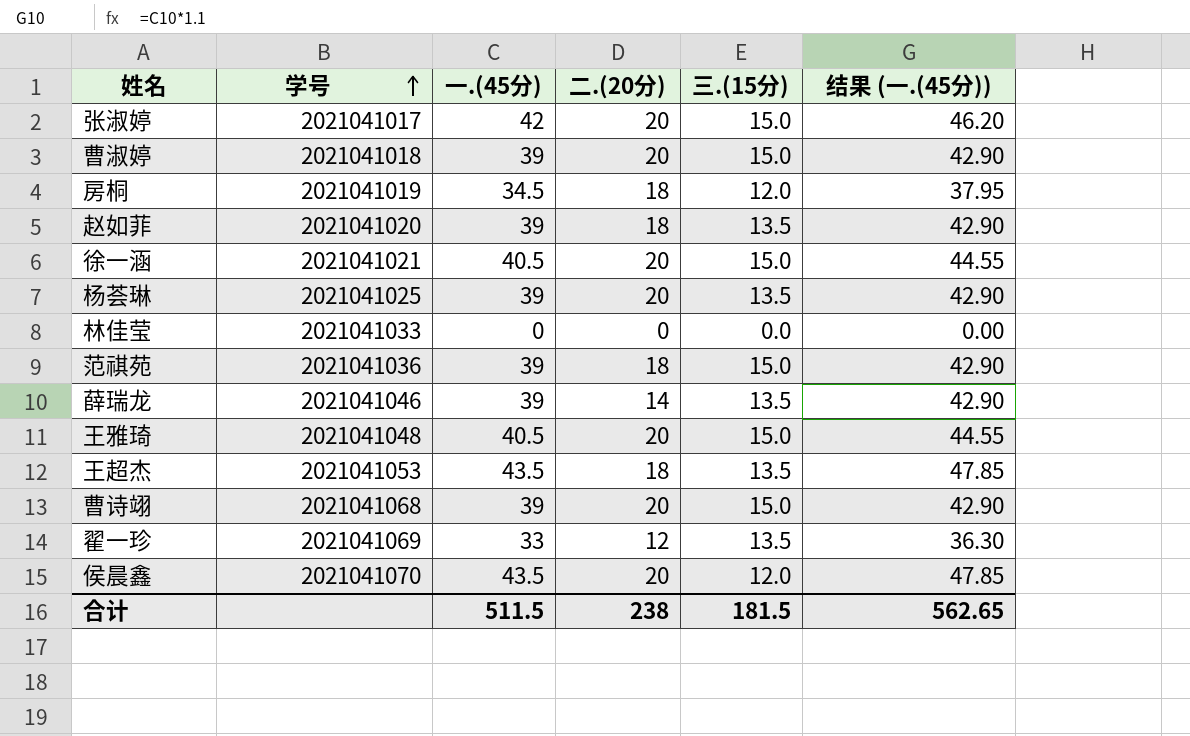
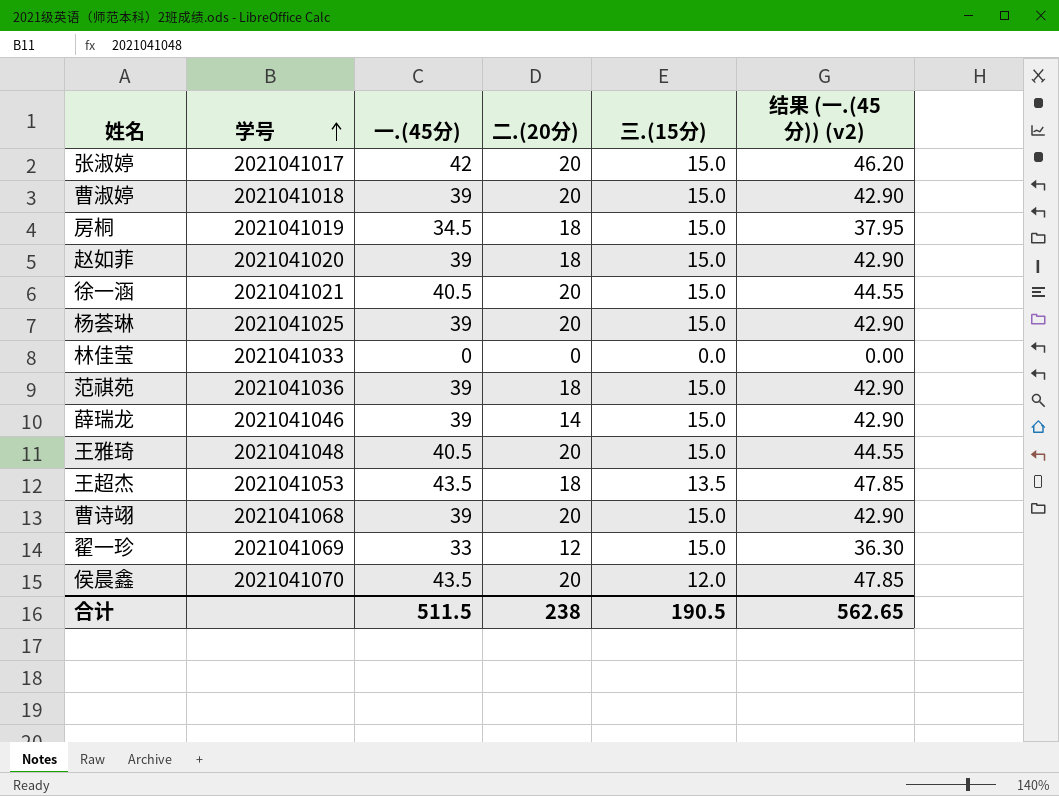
column name: 结果 (一.(45分)) -> 结果 (一.(45分)) (v2)
房桐 | 三.(15分): 12.0 -> 15.0
赵如菲 | 三.(15分): 13.5 -> 15.0
杨荟琳 | 三.(15分): 13.5 -> 15.0
薛瑞龙 | 三.(15分): 13.5 -> 15.0
翟一珍 | 三.(15分): 13.5 -> 15.0
合计 | 三.(15分): 181.5 -> 190.5

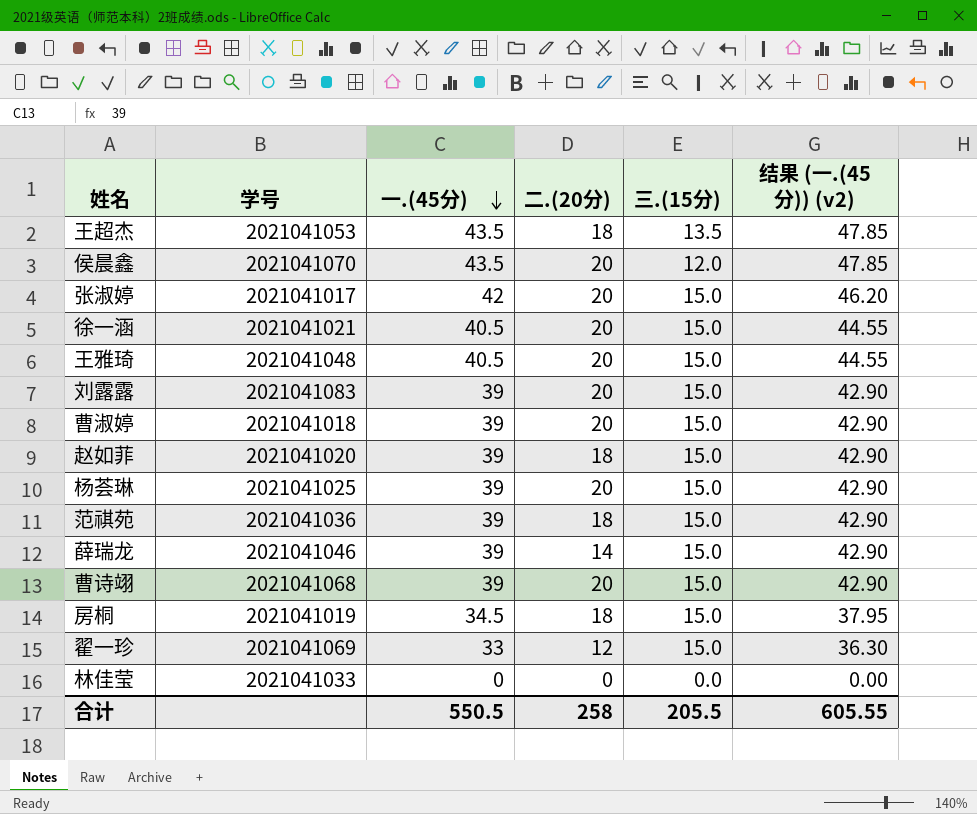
row order: 学号 ascending -> 一.(45分) descending
row 刘露露: none -> 2021041083 | 39 | 20 | 15.0 | 42.90
合计 | 一.(45分): 511.5 -> 550.5
合计 | 二.(20分): 238 -> 258
合计 | 三.(15分): 190.5 -> 205.5
合计 | 结果 (一.(45分)) (v2): 562.65 -> 605.55

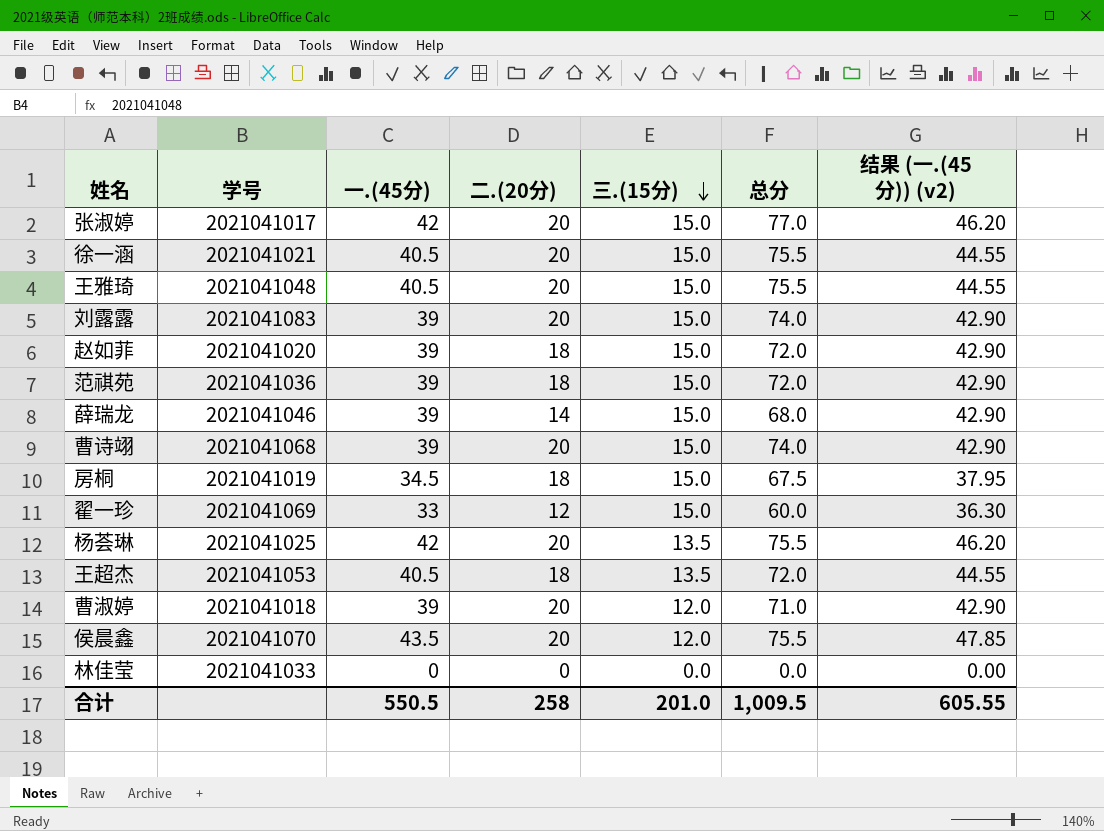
row order: 一.(45分) descending -> 三.(15分) descending
column 总分 | formula: none -> [一.(45分)] + [二.(20分)] + [三.(15分)]
杨荟琳 | 一.(45分): 39 -> 42
杨荟琳 | 三.(15分): 15.0 -> 13.5
杨荟琳 | 结果 (一.(45分)) (v2): 42.90 -> 46.20
王超杰 | 一.(45分): 43.5 -> 40.5
王超杰 | 结果 (一.(45分)) (v2): 47.85 -> 44.55
曹淑婷 | 三.(15分): 15.0 -> 12.0
合计 | 三.(15分): 205.5 -> 201.0

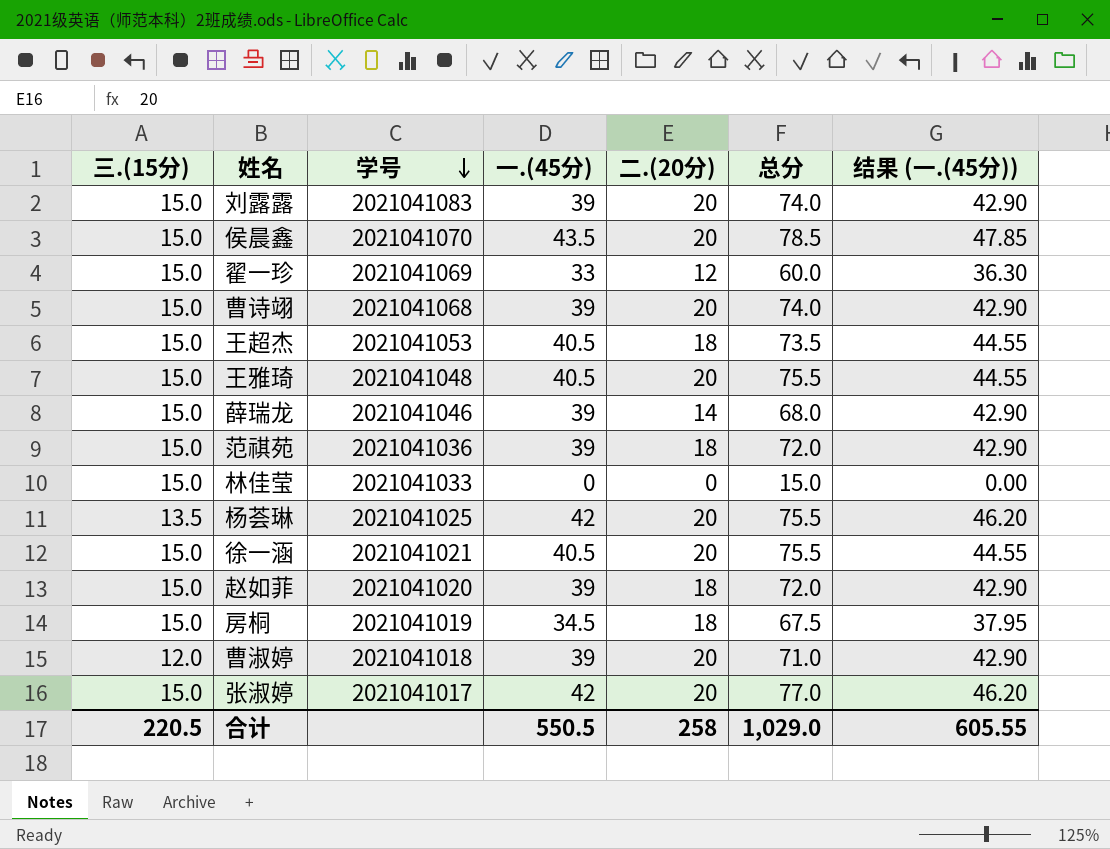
row order: 三.(15分) descending -> 学号 descending
column 三.(15分) | position: 5 -> 1
column name: 结果 (一.(45分)) (v2) -> 结果 (一.(45分))
侯晨鑫 | 三.(15分): 12.0 -> 15.0
侯晨鑫 | 总分: 75.5 -> 78.5
王超杰 | 三.(15分): 13.5 -> 15.0
王超杰 | 总分: 72.0 -> 73.5
林佳莹 | 三.(15分): 0.0 -> 15.0
林佳莹 | 总分: 0.0 -> 15.0
合计 | 三.(15分): 201.0 -> 220.5
合计 | 总分: 1,009.5 -> 1,029.0

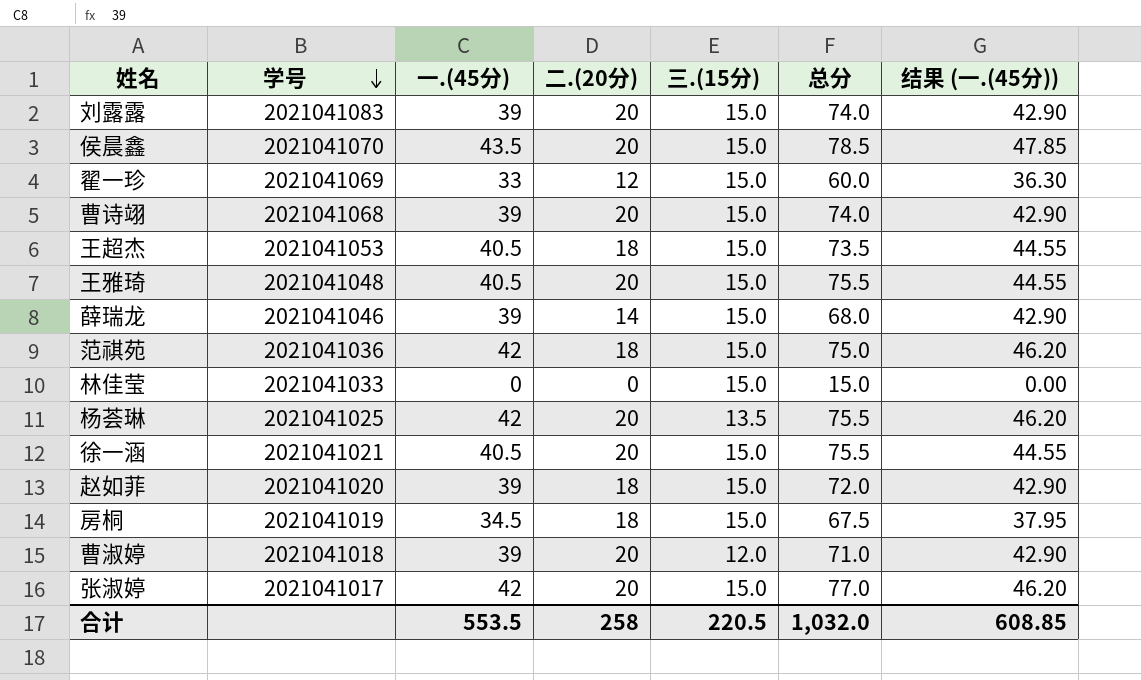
column 三.(15分) | position: 1 -> 5
范祺苑 | 一.(45分): 39 -> 42
范祺苑 | 总分: 72.0 -> 75.0
范祺苑 | 结果 (一.(45分)): 42.90 -> 46.20
合计 | 一.(45分): 550.5 -> 553.5
合计 | 总分: 1,029.0 -> 1,032.0
合计 | 结果 (一.(45分)): 605.55 -> 608.85

